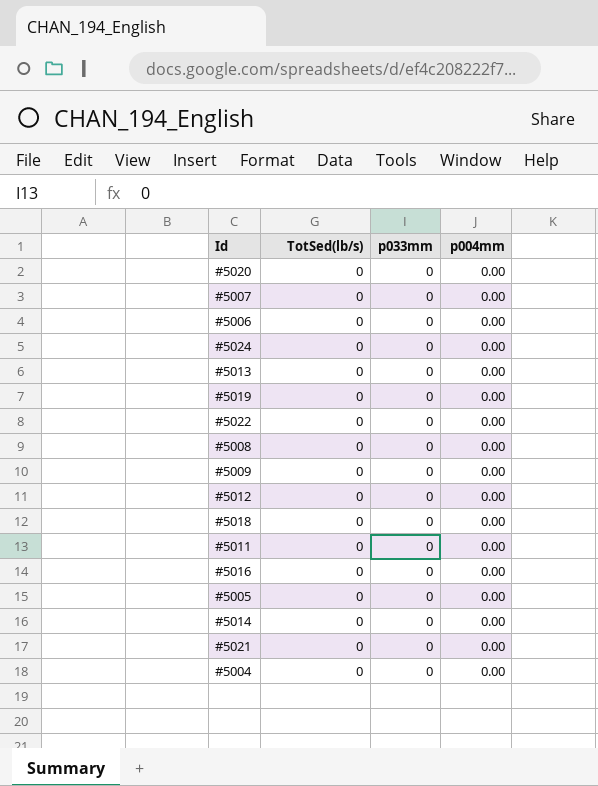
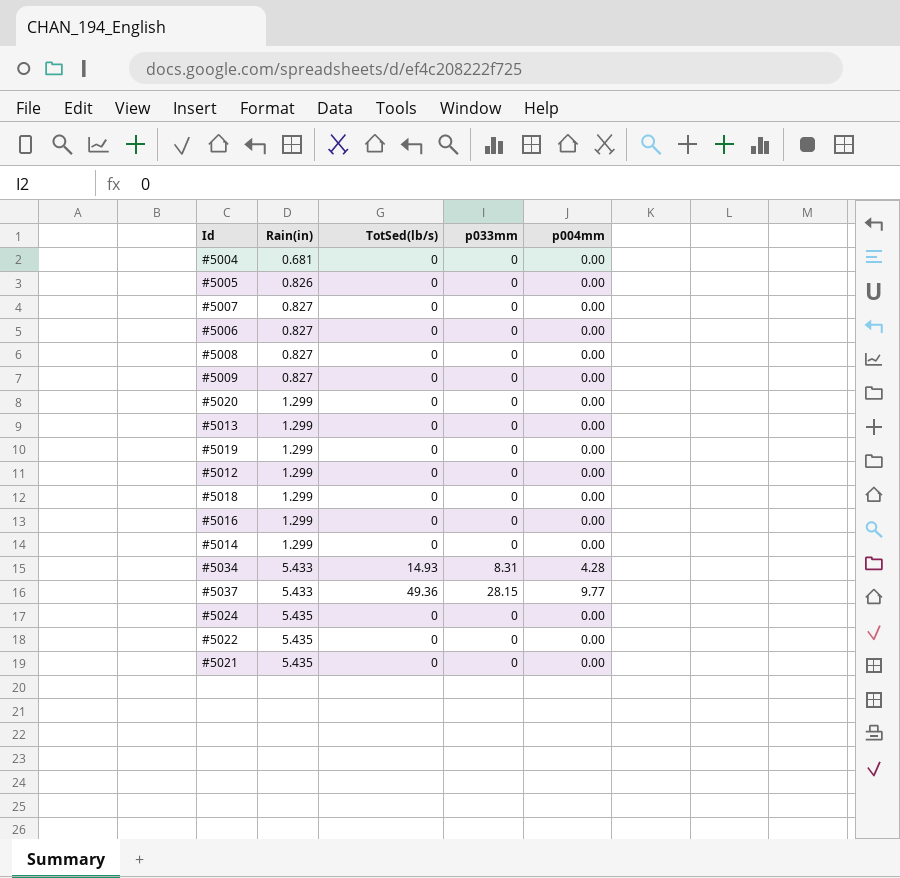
row order: none -> Rain(in) ascending
column Rain(in) | position: none -> 2
row #5011: 0 | 0 | 0.00 -> none
row #5034: none -> 5.433 | 14.93 | 8.31 | 4.28
row #5037: none -> 5.433 | 49.36 | 28.15 | 9.77

